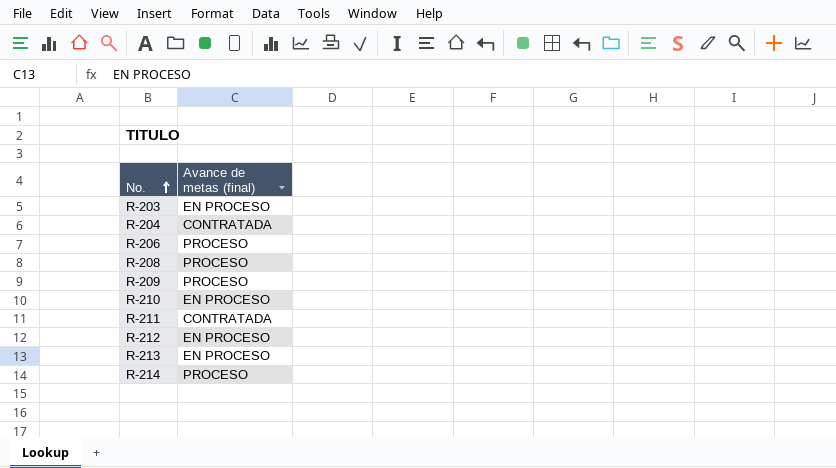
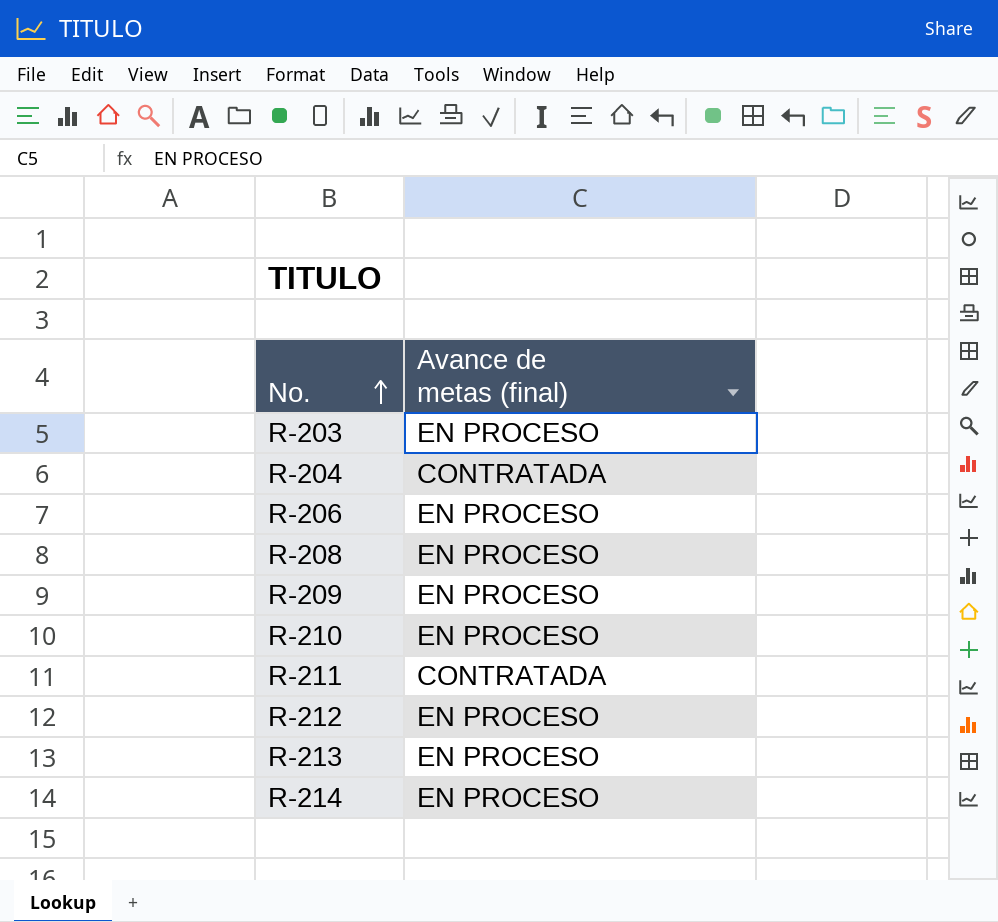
R-206 | Avance de metas (final): PROCESO -> EN PROCESO
R-208 | Avance de metas (final): PROCESO -> EN PROCESO
R-209 | Avance de metas (final): PROCESO -> EN PROCESO
R-214 | Avance de metas (final): PROCESO -> EN PROCESO

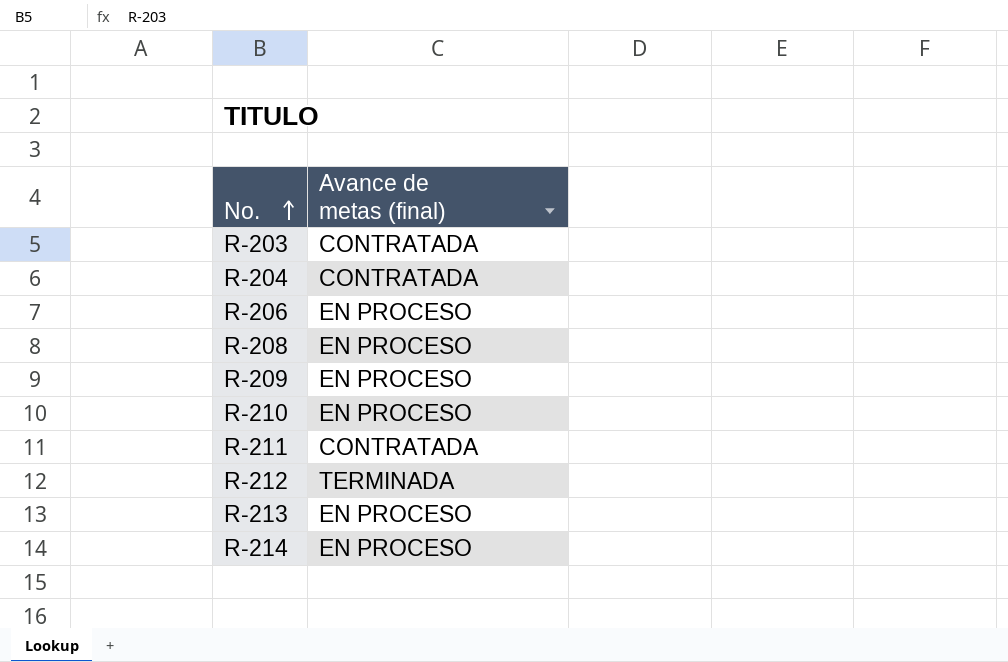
R-203 | Avance de metas (final): EN PROCESO -> CONTRATADA
R-212 | Avance de metas (final): EN PROCESO -> TERMINADA

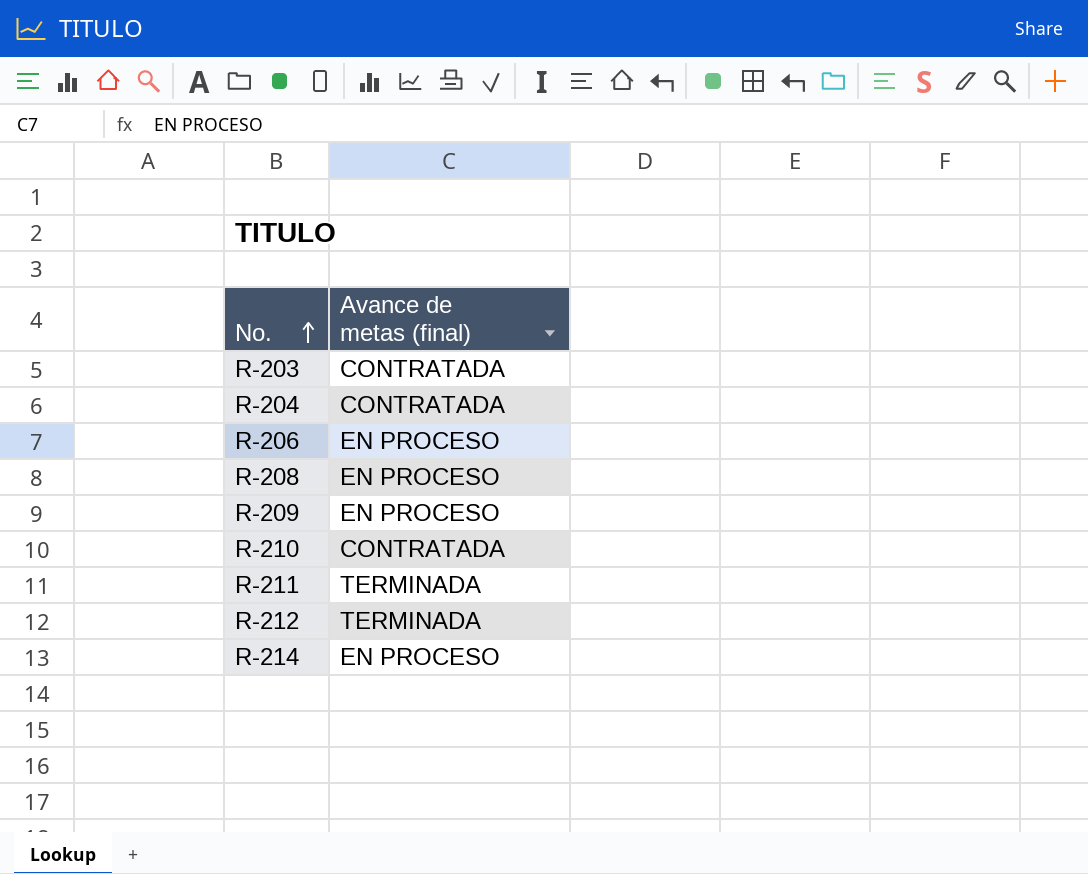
row R-213: EN PROCESO -> none
R-210 | Avance de metas (final): EN PROCESO -> CONTRATADA
R-211 | Avance de metas (final): CONTRATADA -> TERMINADA

